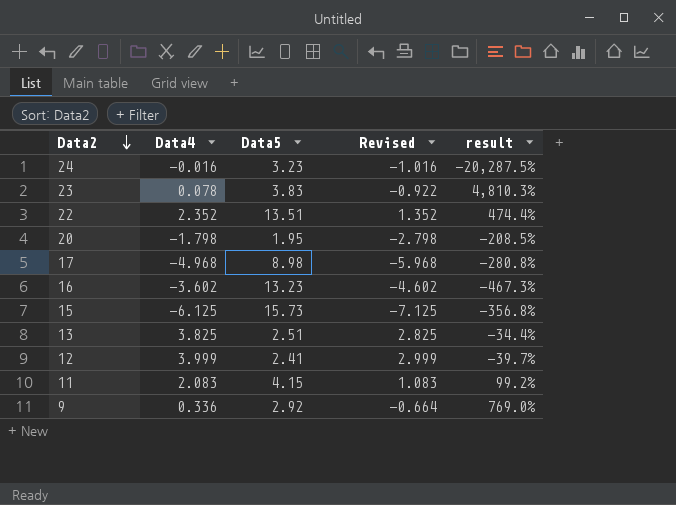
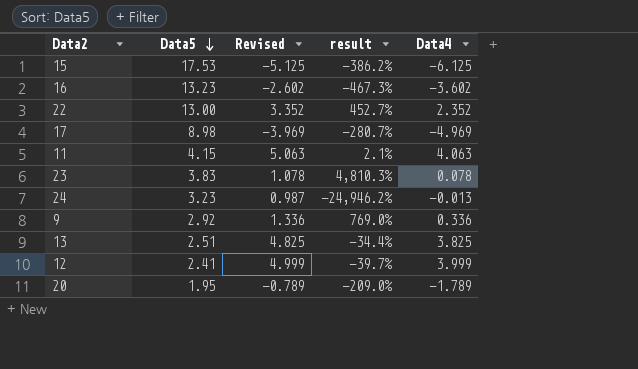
row order: Data2 descending -> Data5 descending
column Revised | formula: [Data4] - 1 -> [Data4] + 1
column Data4 | position: 2 -> 5
15 | Data5: 15.73 -> 17.53
15 | result: -356.8% -> -386.2%
22 | Data5: 13.51 -> 13.00
22 | result: 474.4% -> 452.7%
17 | result: -280.8% -> -280.7%
17 | Data4: -4.968 -> -4.969
11 | result: 99.2% -> 2.1%
11 | Data4: 2.083 -> 4.063
24 | result: -20,287.5% -> -24,946.2%
24 | Data4: -0.016 -> -0.013
20 | result: -208.5% -> -209.0%
20 | Data4: -1.798 -> -1.789

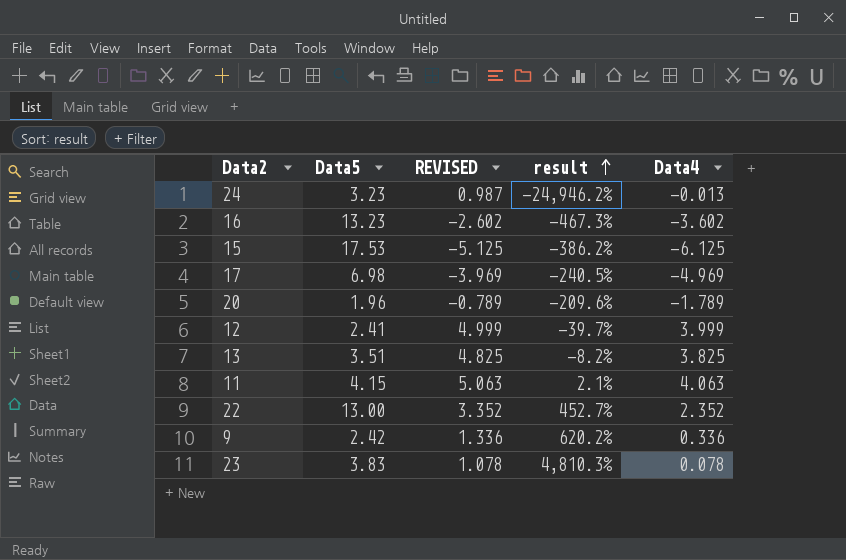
row order: Data5 descending -> result ascending
column name: Revised -> REVISED
17 | Data5: 8.98 -> 6.98
17 | result: -280.7% -> -240.5%
20 | Data5: 1.95 -> 1.96
20 | result: -209.0% -> -209.6%
13 | Data5: 2.51 -> 3.51
13 | result: -34.4% -> -8.2%
9 | Data5: 2.92 -> 2.42
9 | result: 769.0% -> 620.2%

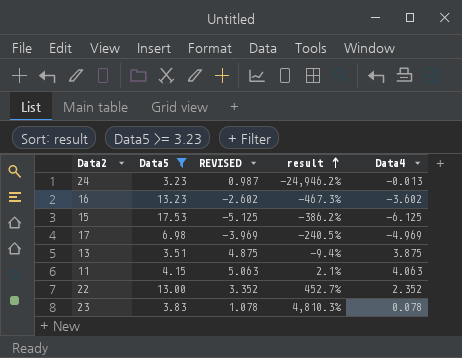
filter: none -> Data5 >= 3.23
13 | REVISED: 4.825 -> 4.875
13 | result: -8.2% -> -9.4%
13 | Data4: 3.825 -> 3.875

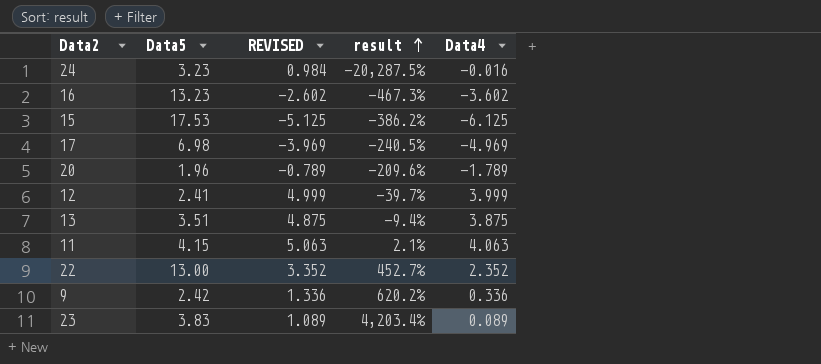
filter: Data5 >= 3.23 -> none
24 | REVISED: 0.987 -> 0.984
24 | result: -24,946.2% -> -20,287.5%
24 | Data4: -0.013 -> -0.016
23 | REVISED: 1.078 -> 1.089
23 | result: 4,810.3% -> 4,203.4%
23 | Data4: 0.078 -> 0.089

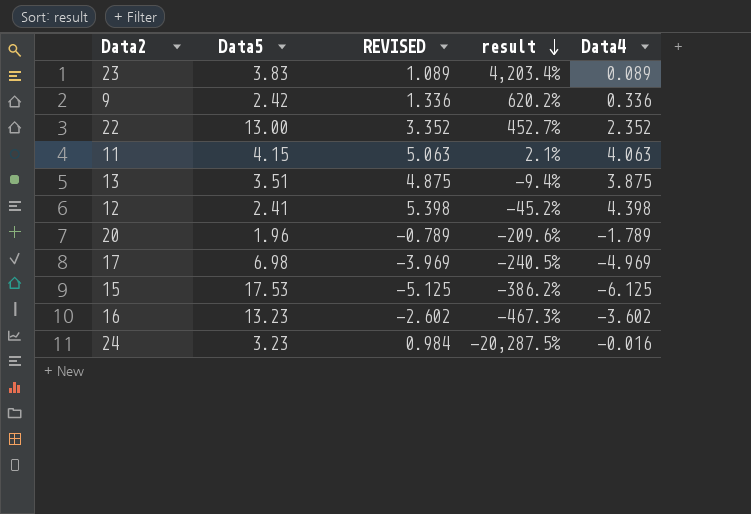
row order: result ascending -> result descending
12 | REVISED: 4.999 -> 5.398
12 | result: -39.7% -> -45.2%
12 | Data4: 3.999 -> 4.398

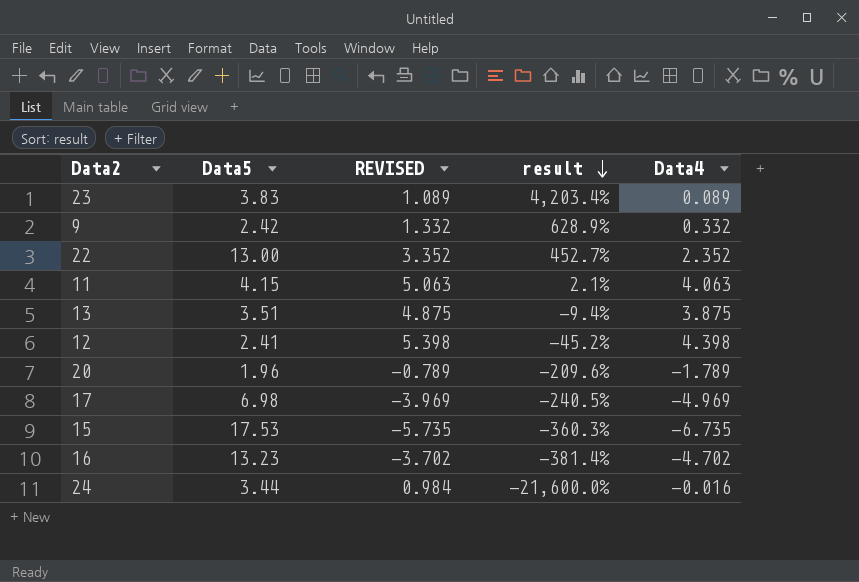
9 | REVISED: 1.336 -> 1.332
9 | result: 620.2% -> 628.9%
9 | Data4: 0.336 -> 0.332
15 | REVISED: -5.125 -> -5.735
15 | result: -386.2% -> -360.3%
15 | Data4: -6.125 -> -6.735
16 | REVISED: -2.602 -> -3.702
16 | result: -467.3% -> -381.4%
16 | Data4: -3.602 -> -4.702
24 | Data5: 3.23 -> 3.44
24 | result: -20,287.5% -> -21,600.0%

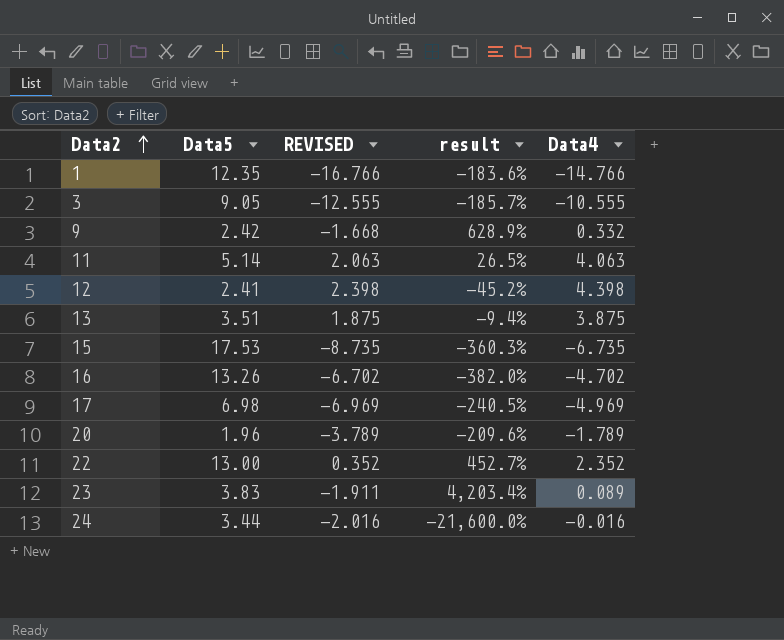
row order: result descending -> Data2 ascending
column REVISED | formula: [Data4] + 1 -> [Data4] - 2
row 1: none -> 12.35 | -16.766 | -183.6% | -14.766
row 3: none -> 9.05 | -12.555 | -185.7% | -10.555
11 | Data5: 4.15 -> 5.14
11 | result: 2.1% -> 26.5%
16 | Data5: 13.23 -> 13.26
16 | result: -381.4% -> -382.0%

